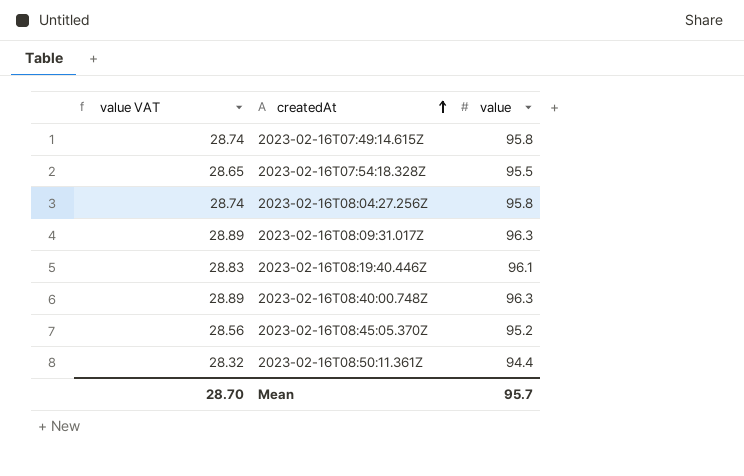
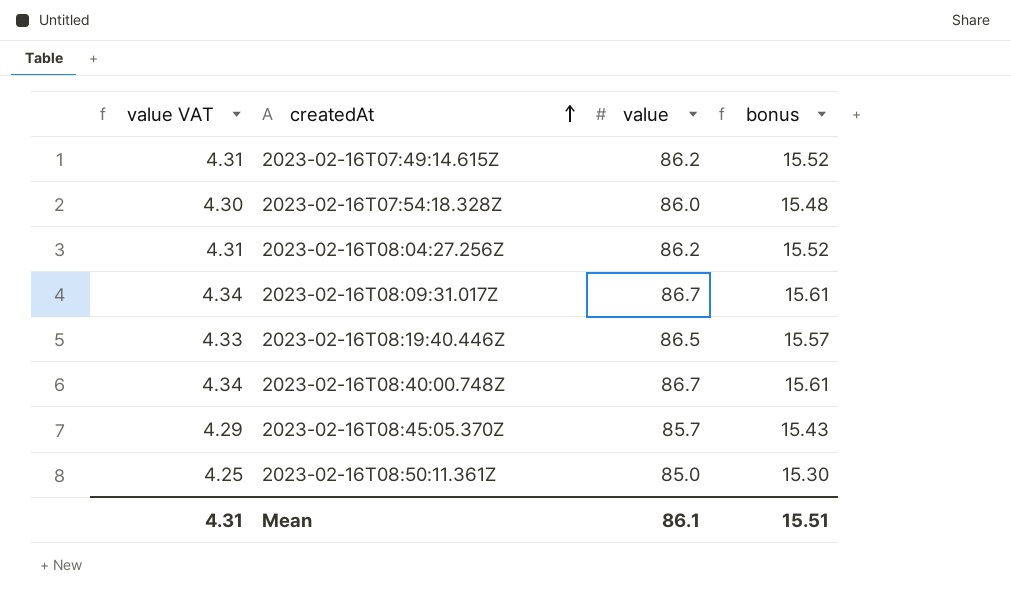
column value VAT | formula: [value] * 0.3 -> [value] * 0.05
column bonus | formula: none -> [value] * 0.18
2023-02-16T07:49:14.615Z | value: 95.8 -> 86.2
2023-02-16T07:54:18.328Z | value: 95.5 -> 86.0
2023-02-16T08:04:27.256Z | value: 95.8 -> 86.2
2023-02-16T08:09:31.017Z | value: 96.3 -> 86.7
2023-02-16T08:19:40.446Z | value: 96.1 -> 86.5
2023-02-16T08:40:00.748Z | value: 96.3 -> 86.7
2023-02-16T08:45:05.370Z | value: 95.2 -> 85.7
2023-02-16T08:50:11.361Z | value: 94.4 -> 85.0
Mean | value VAT: 28.70 -> 4.31
Mean | value: 95.7 -> 86.1

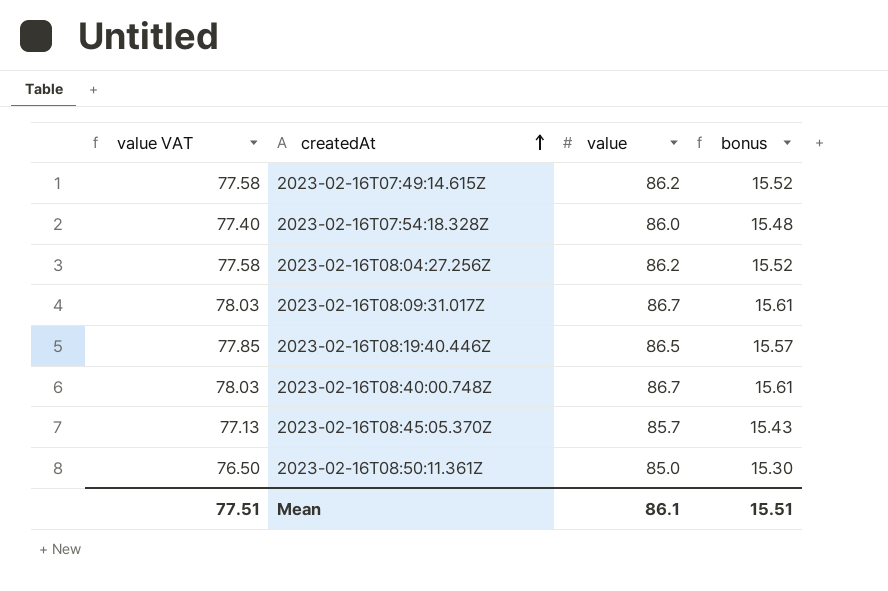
column value VAT | formula: [value] * 0.05 -> [value] * 0.9
Mean | value VAT: 4.31 -> 77.51

